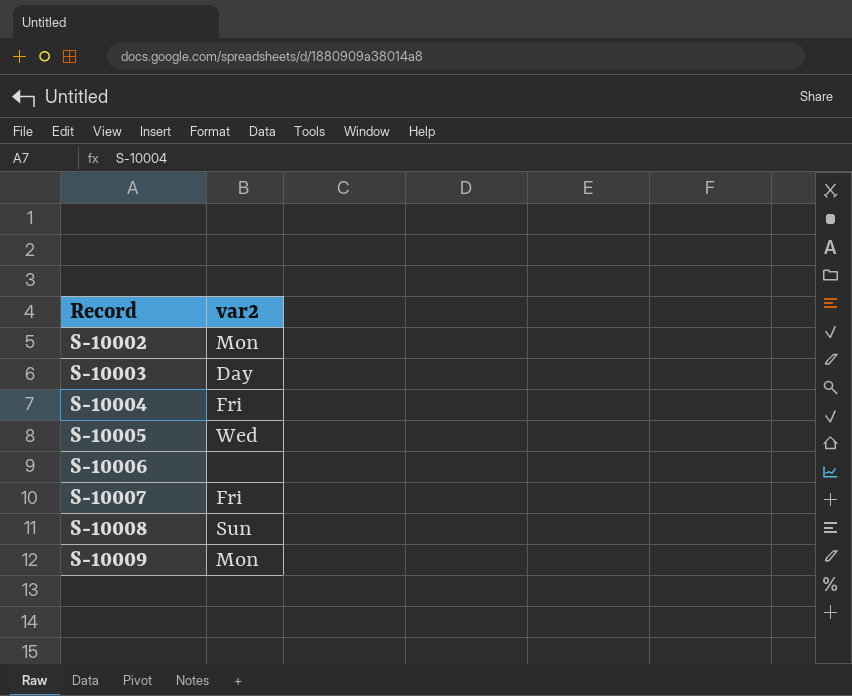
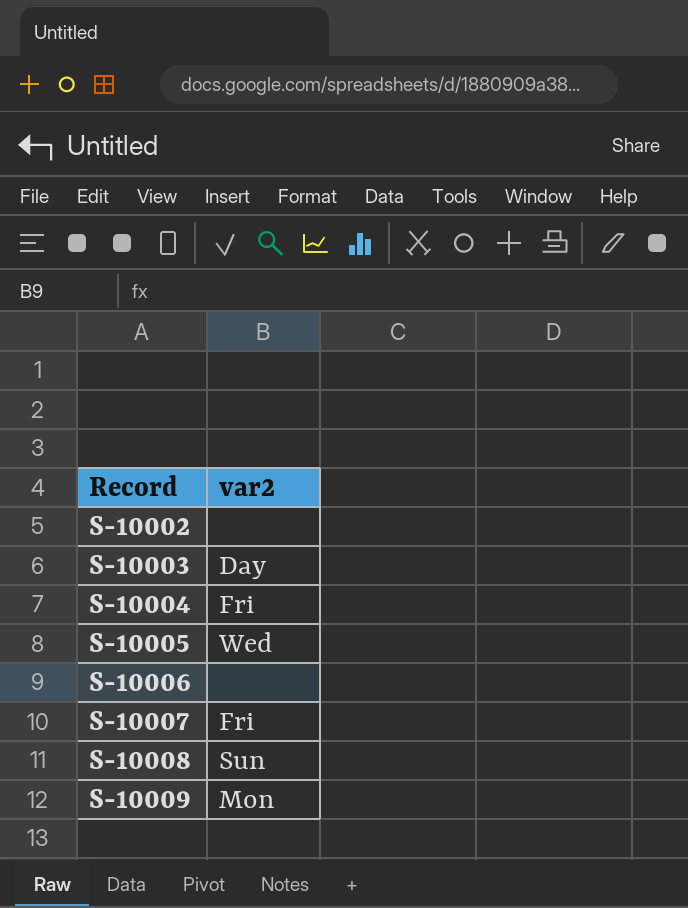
S-10002 | var2: Mon -> none

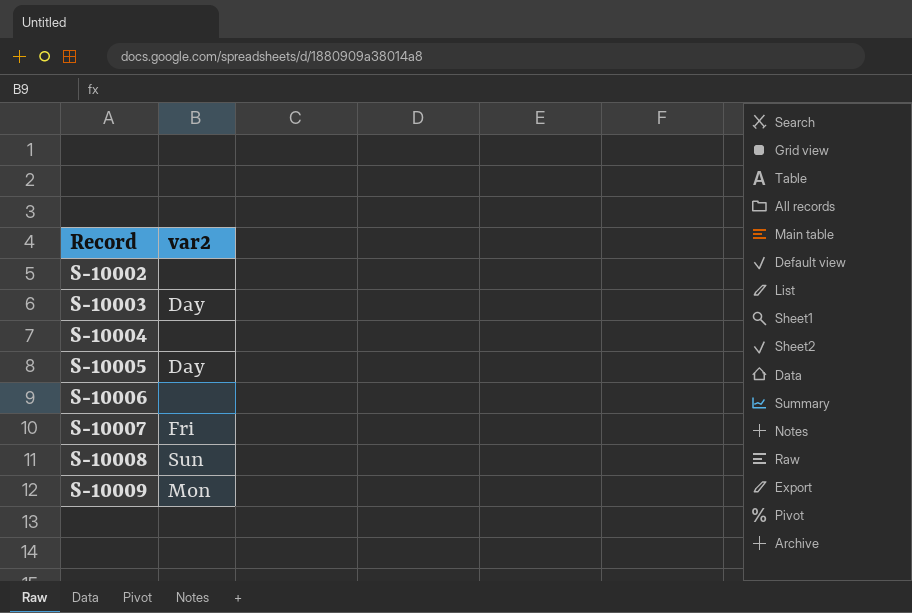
S-10004 | var2: Fri -> none
S-10005 | var2: Wed -> Day

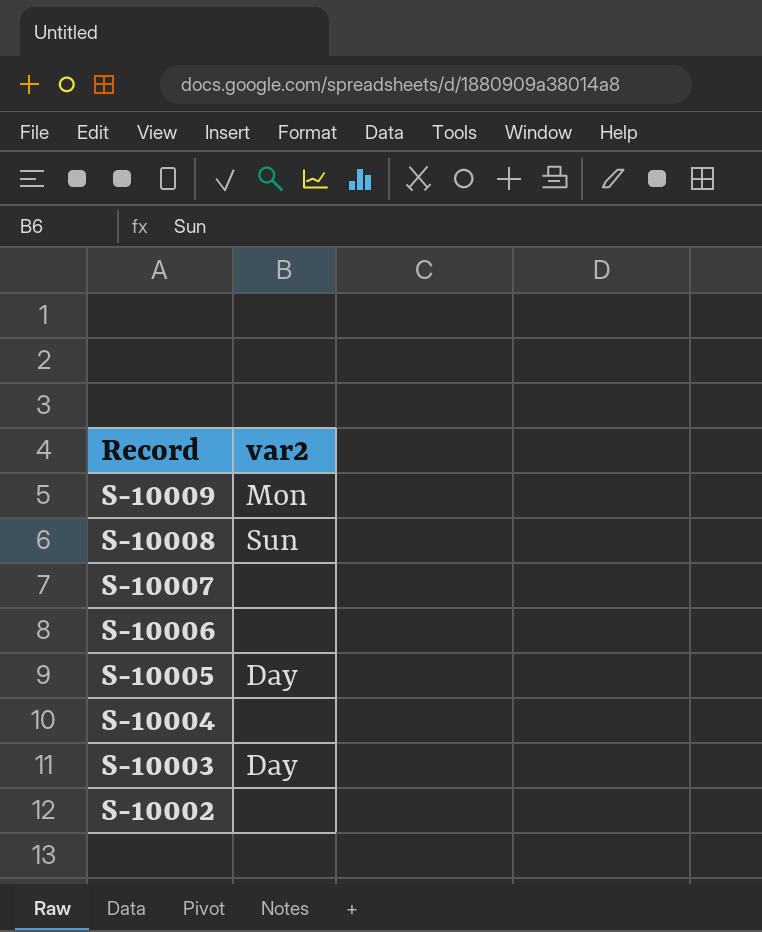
row order: Record ascending -> Record descending
S-10007 | var2: Fri -> none

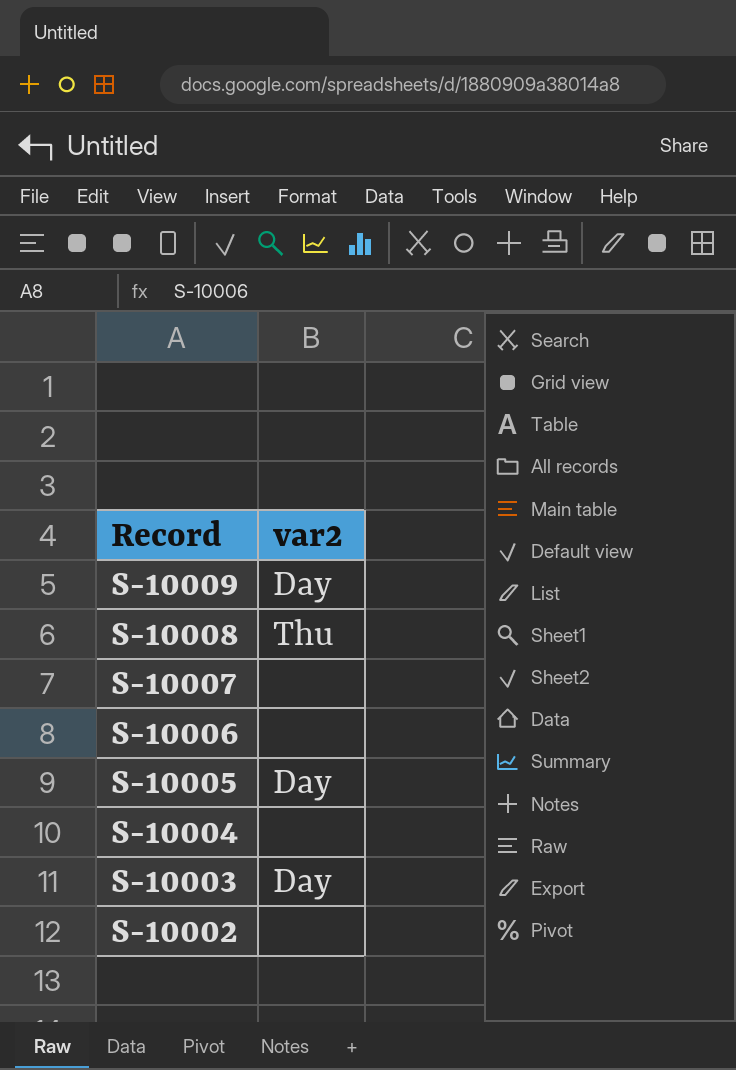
S-10009 | var2: Mon -> Day
S-10008 | var2: Sun -> Thu

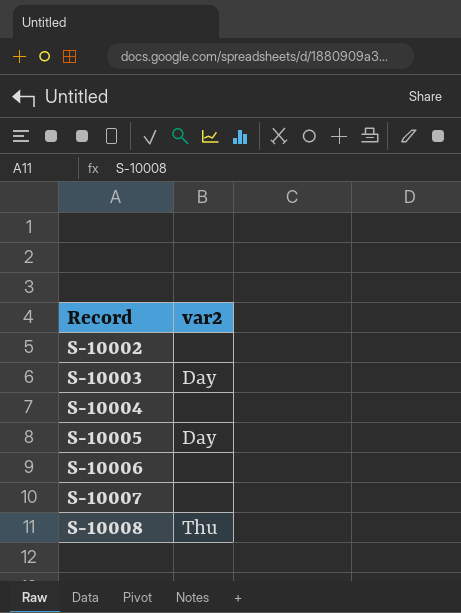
row order: Record descending -> Record ascending
row S-10009: Day -> none

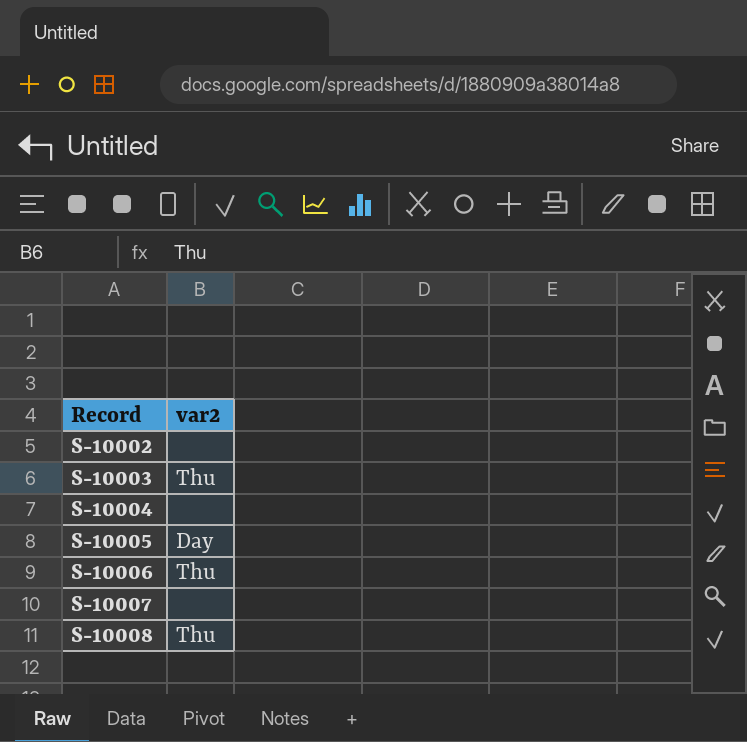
S-10003 | var2: Day -> Thu
S-10006 | var2: none -> Thu

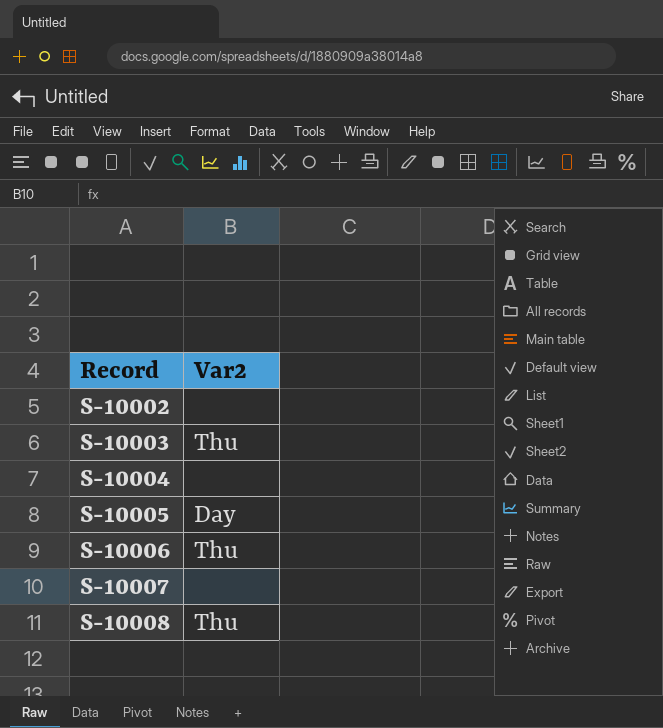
column name: var2 -> Var2

